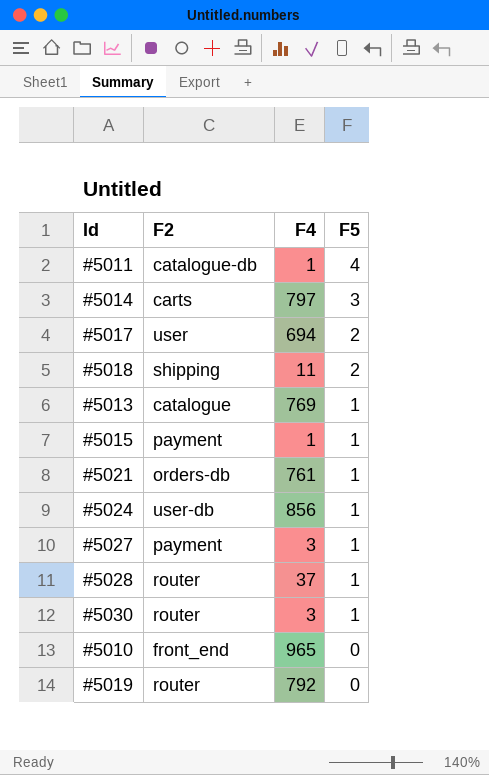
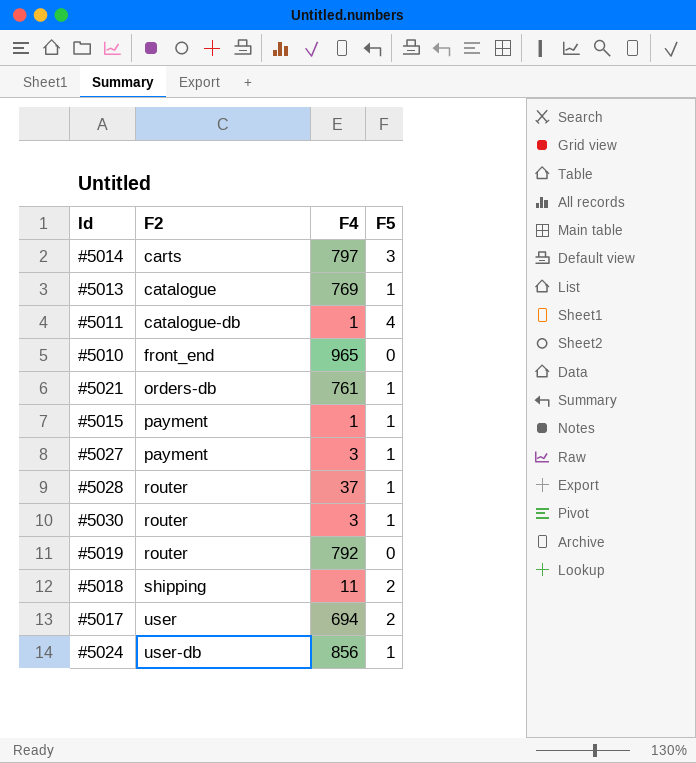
row order: F5 descending -> F2 ascending

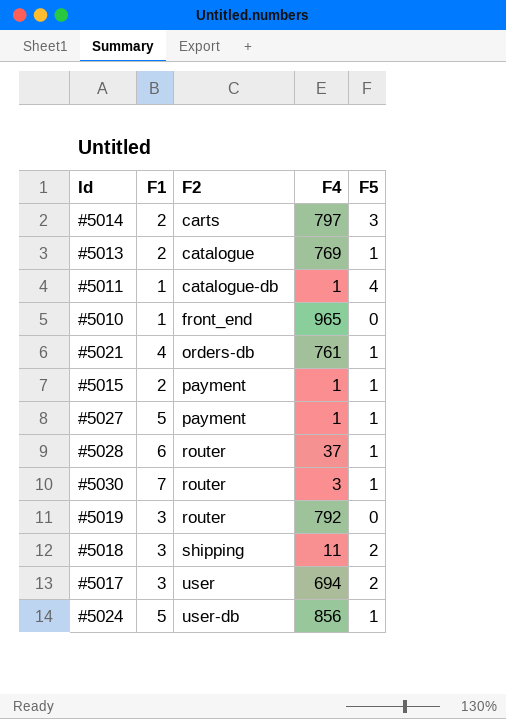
column F1 | position: none -> 2
#5027 | F4: 3 -> 1

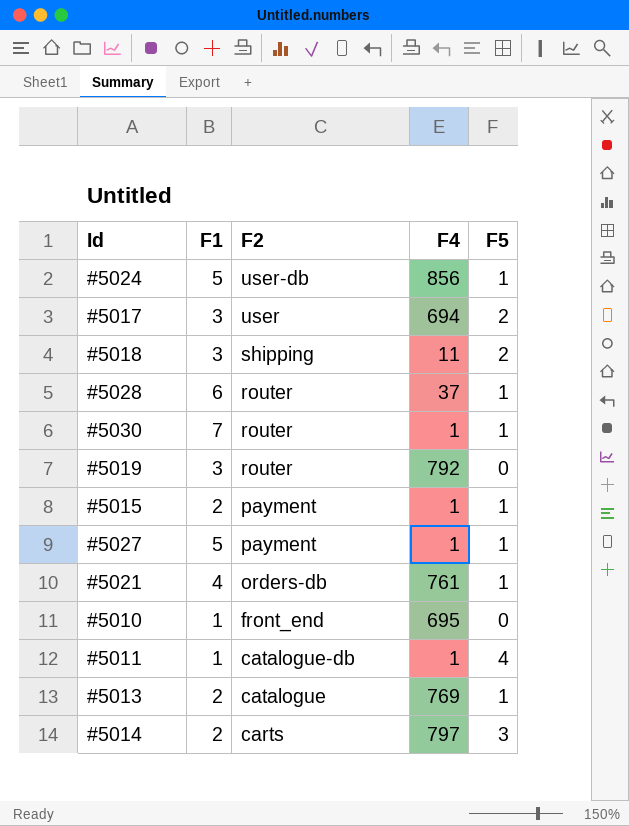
row order: F2 ascending -> F2 descending
#5030 | F4: 3 -> 1
#5010 | F4: 965 -> 695

